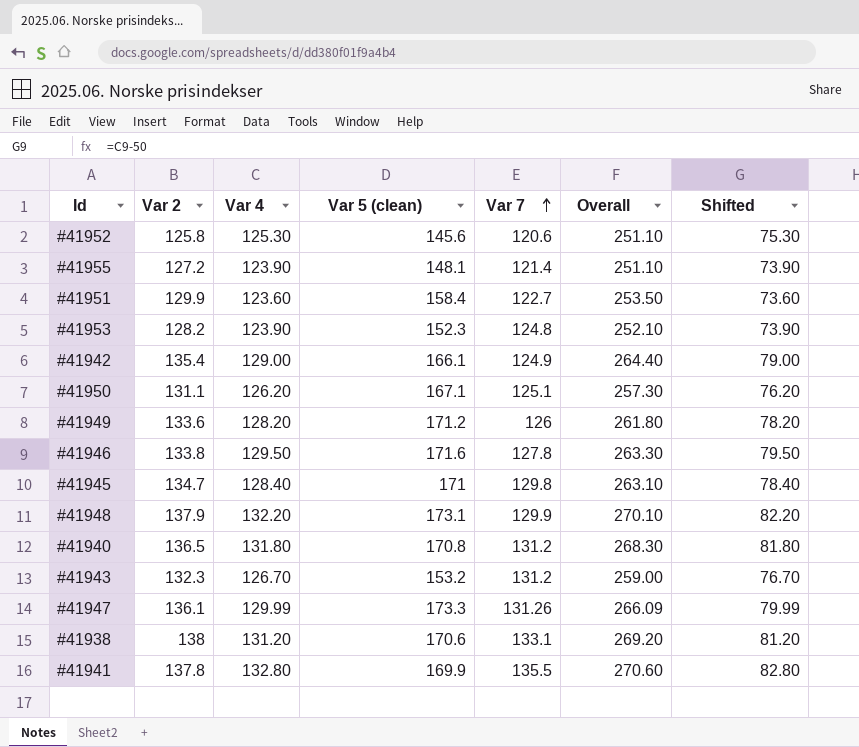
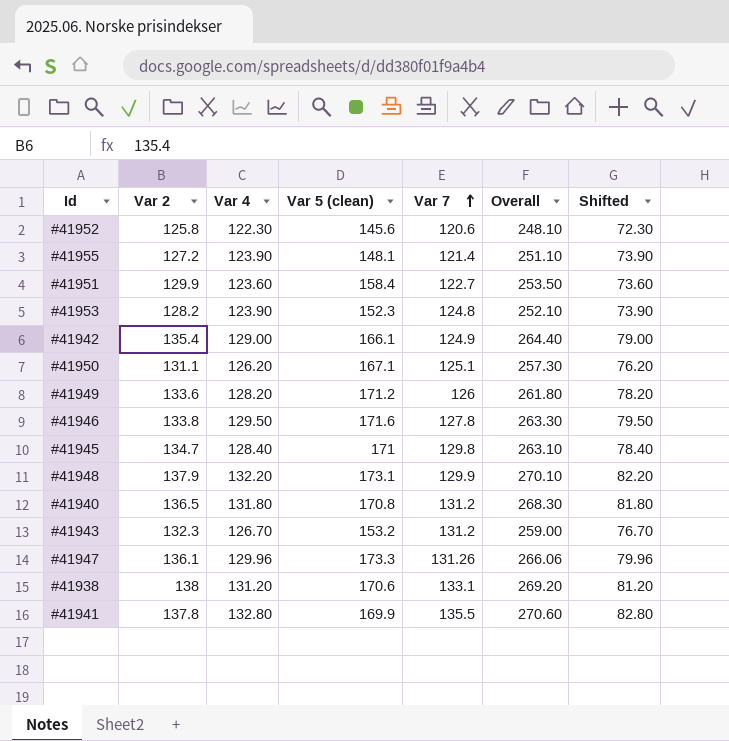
#41952 | Var 4: 125.30 -> 122.30
#41952 | Overall: 251.10 -> 248.10
#41952 | Shifted: 75.30 -> 72.30
#41947 | Var 4: 129.99 -> 129.96
#41947 | Overall: 266.09 -> 266.06
#41947 | Shifted: 79.99 -> 79.96

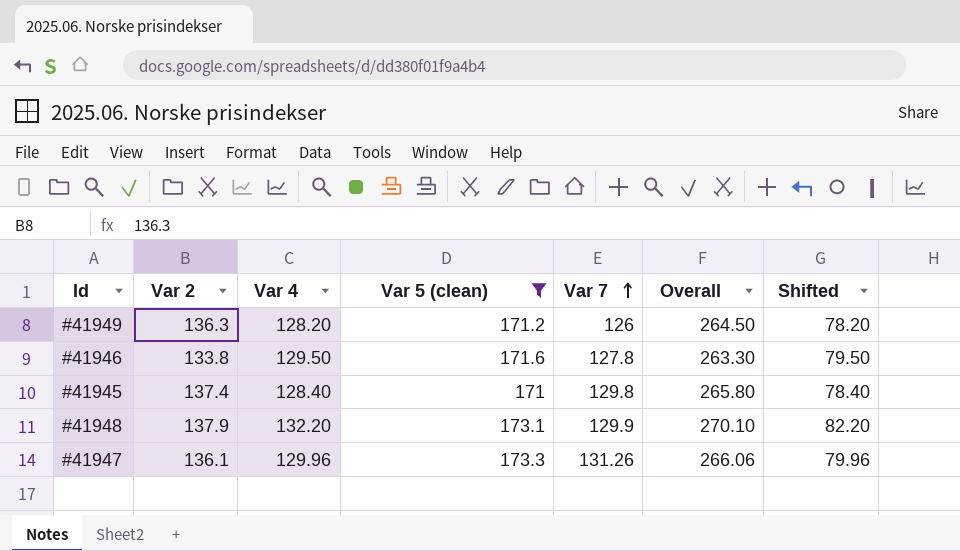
filter: none -> Var 5 (clean) >= 171
#41949 | Var 2: 133.6 -> 136.3
#41949 | Overall: 261.80 -> 264.50
#41945 | Var 2: 134.7 -> 137.4
#41945 | Overall: 263.10 -> 265.80

